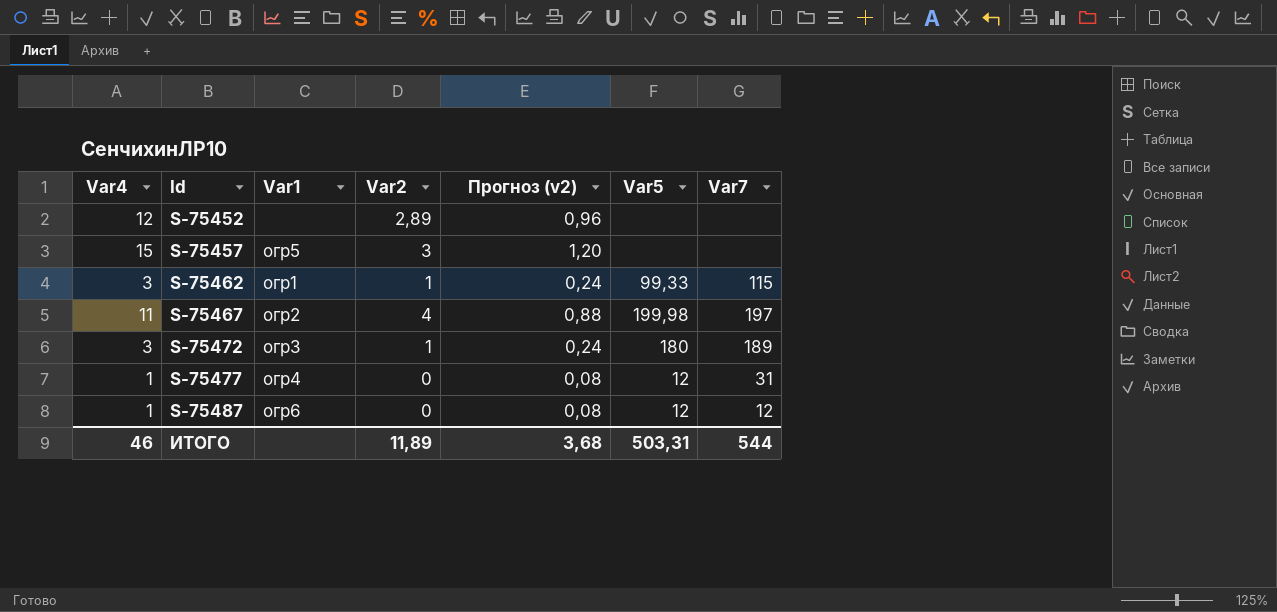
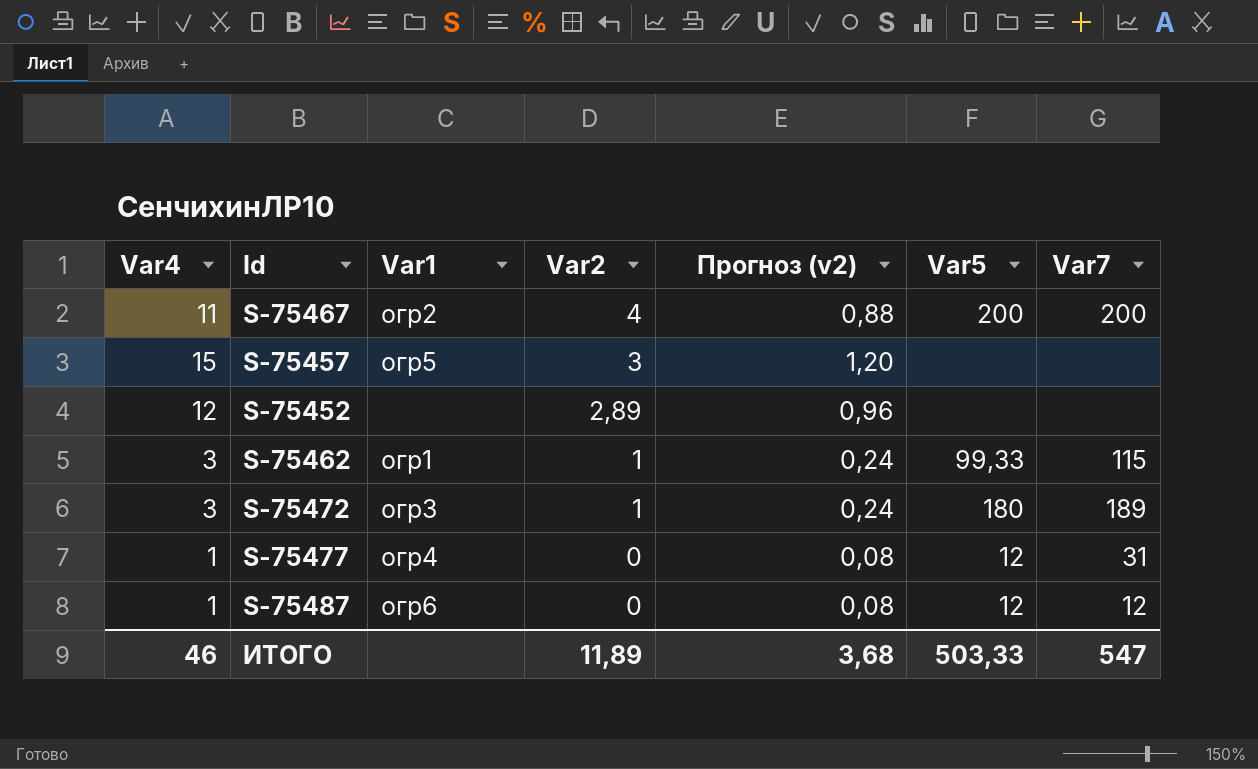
row order: Id ascending -> Var2 descending
S-75467 | Var5: 199,98 -> 200
S-75467 | Var7: 197 -> 200
ИТОГО | Var5: 503,31 -> 503,33
ИТОГО | Var7: 544 -> 547

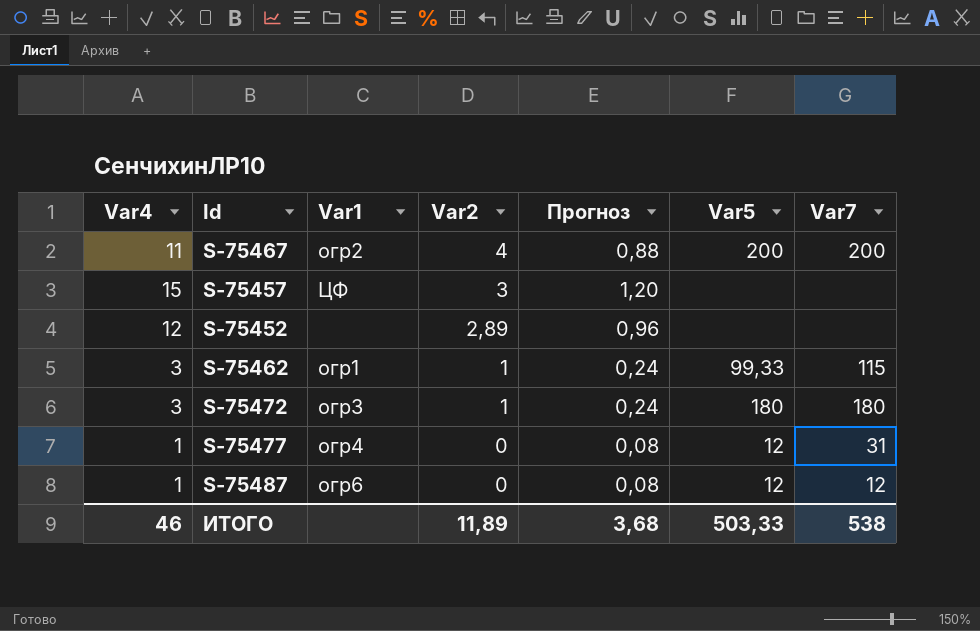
column name: Прогноз (v2) -> Прогноз
S-75457 | Var1: огр5 -> ЦФ
S-75472 | Var7: 189 -> 180
ИТОГО | Var7: 547 -> 538

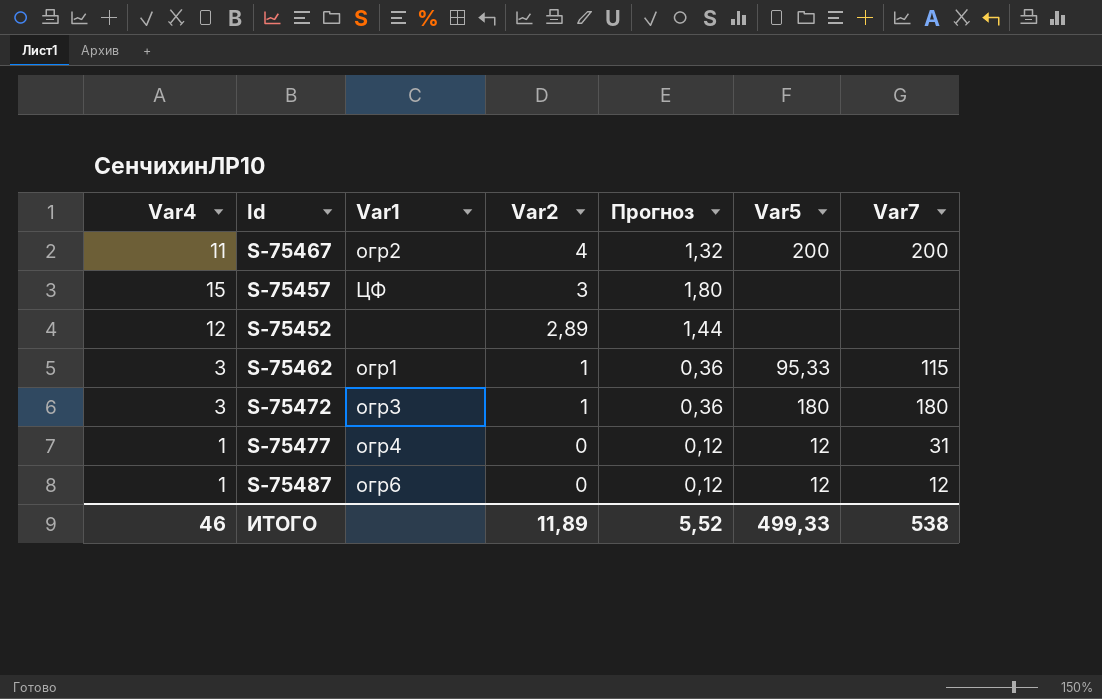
column Прогноз | formula: [Var4] * 0,08 -> [Var4] * 0,12
S-75462 | Var5: 99,33 -> 95,33
ИТОГО | Прогноз: 3,68 -> 5,52
ИТОГО | Var5: 503,33 -> 499,33

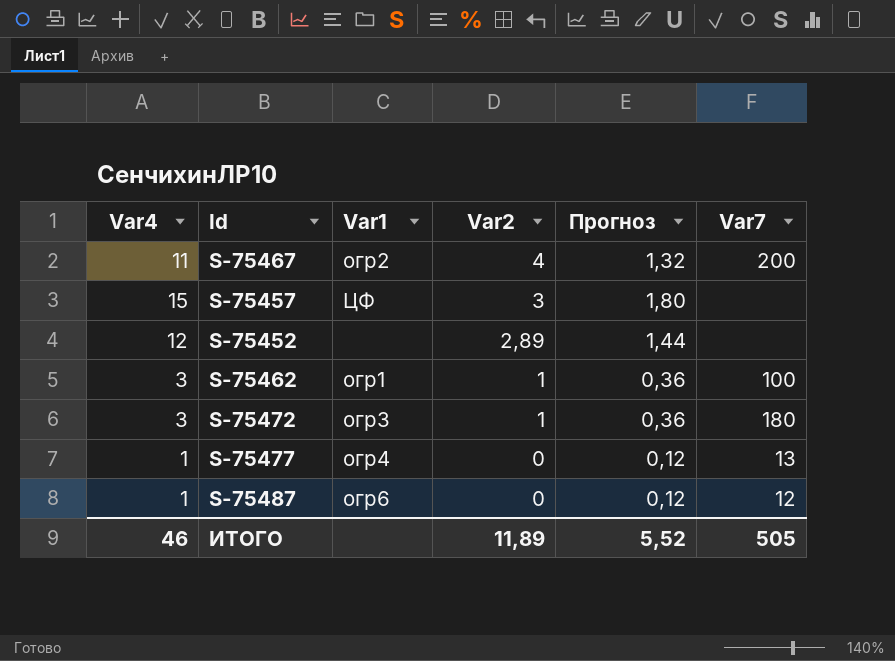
column Var5 | position: 6 -> none
S-75462 | Var7: 115 -> 100
S-75477 | Var7: 31 -> 13
ИТОГО | Var7: 538 -> 505

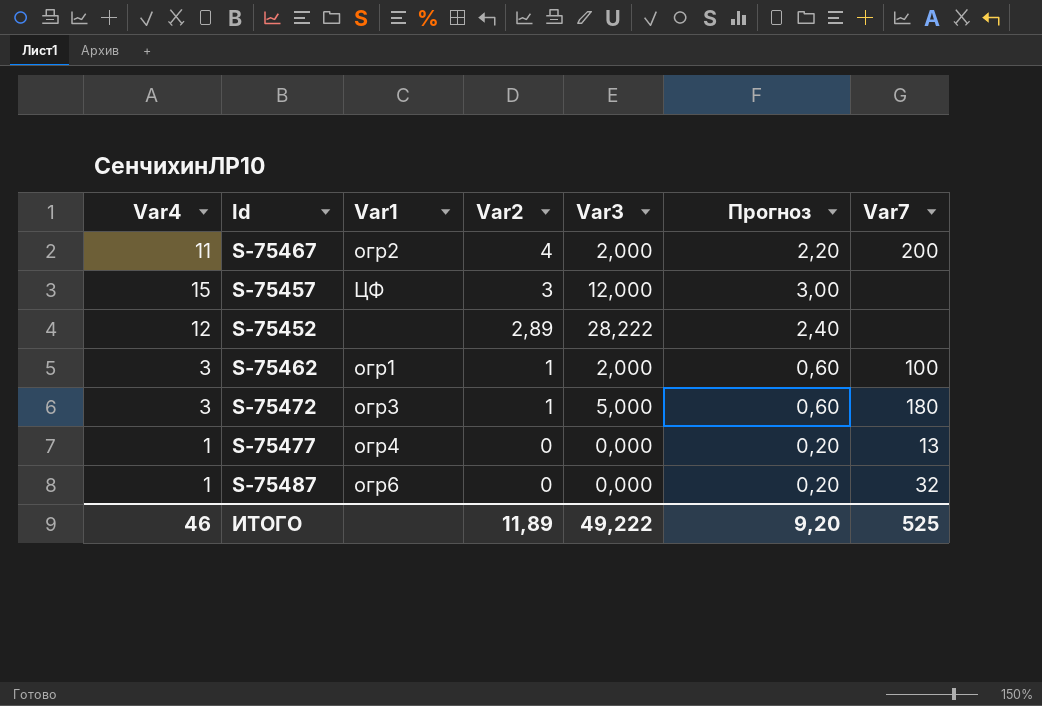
column Var3 | position: none -> 5
column Прогноз | formula: [Var4] * 0,12 -> [Var4] * 0,2
S-75487 | Var7: 12 -> 32
ИТОГО | Прогноз: 5,52 -> 9,20
ИТОГО | Var7: 505 -> 525

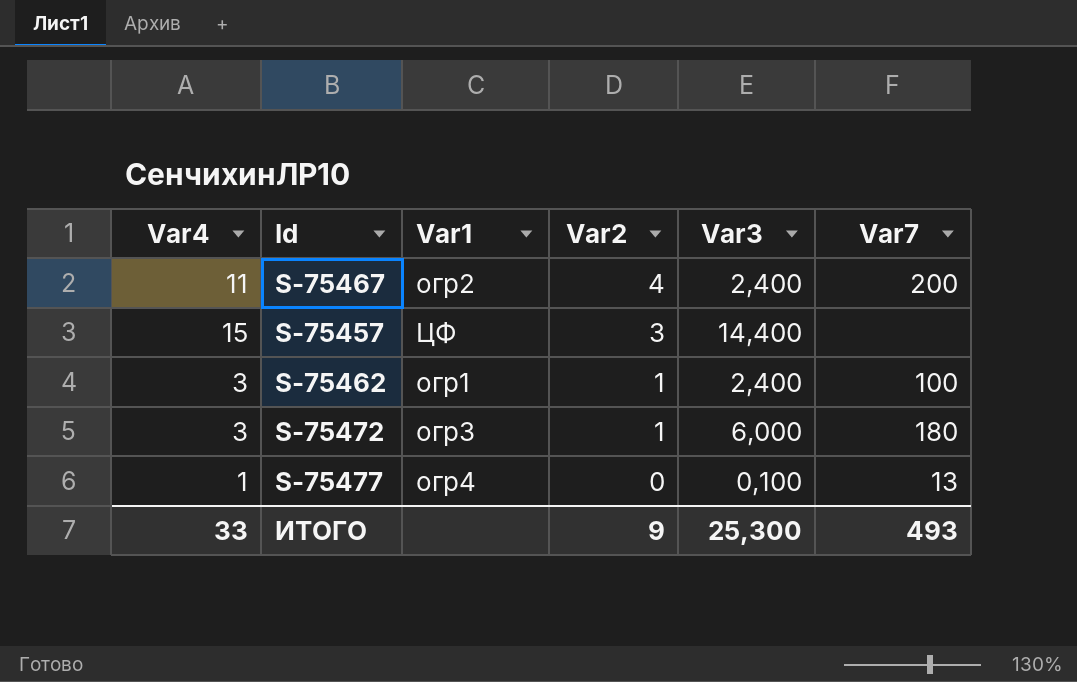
column Прогноз | formula: [Var4] * 0,2 -> none
row S-75452: 12 | none | 2,89 | 28,222 | 2,40 | none -> none
row S-75487: 1 | огр6 | 0 | 0,000 | 0,20 | 32 -> none
S-75467 | Var3: 2,000 -> 2,400
S-75457 | Var3: 12,000 -> 14,400
S-75462 | Var3: 2,000 -> 2,400
S-75472 | Var3: 5,000 -> 6,000
S-75477 | Var3: 0,000 -> 0,100
ИТОГО | Var4: 46 -> 33
ИТОГО | Var2: 11,89 -> 9
ИТОГО | Var3: 49,222 -> 25,300
ИТОГО | Var7: 525 -> 493

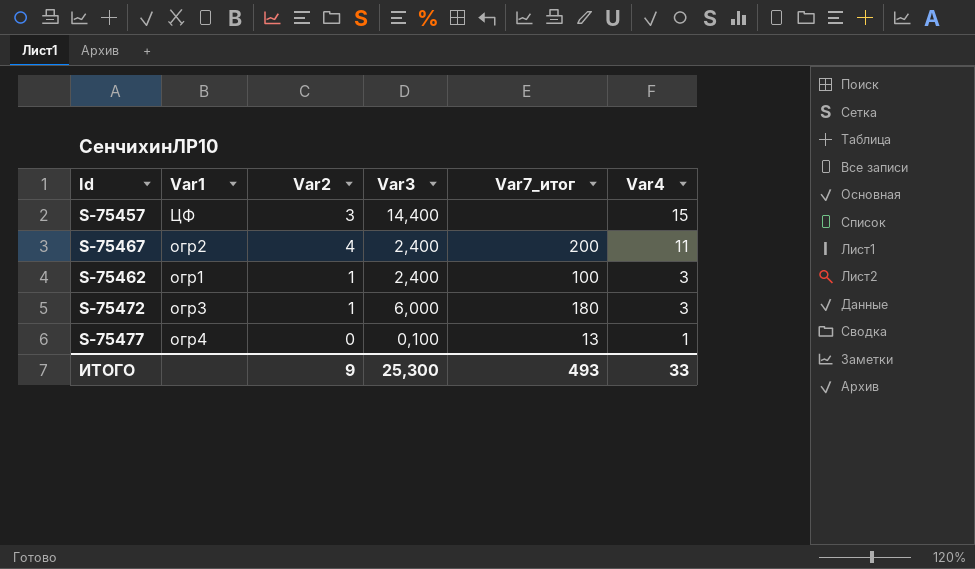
row order: Var2 descending -> Var4 descending
column name: Var7 -> Var7_итог
column Var4 | position: 1 -> 6

